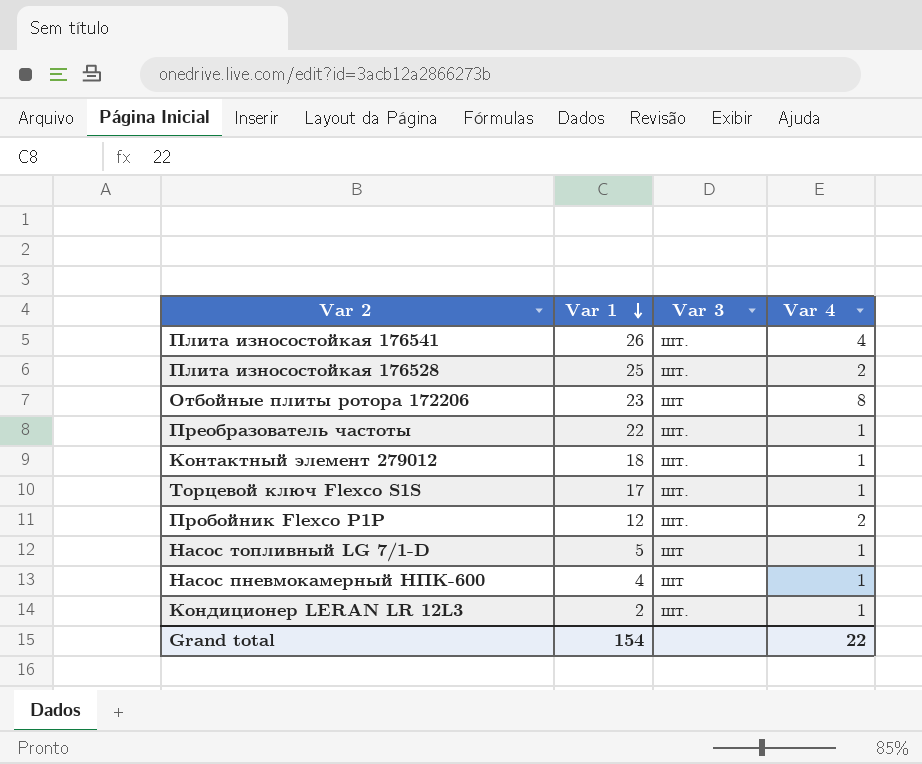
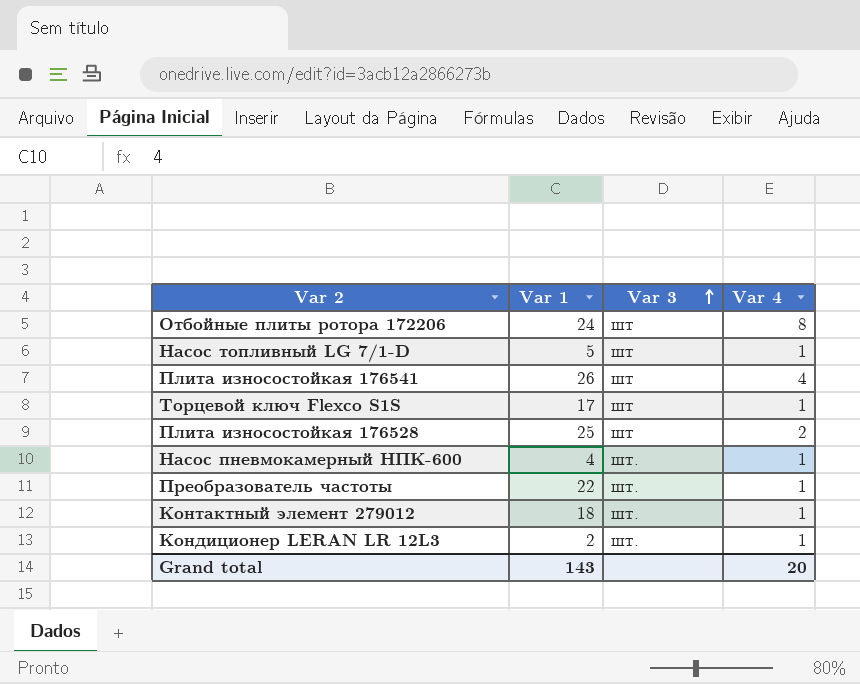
row order: Var 1 descending -> Var 3 ascending
row Пробойник Flexco P1P: 12 | шт. | 2 -> none
Отбойные плиты ротора 172206 | Var 1: 23 -> 24
Плита износостойкая 176541 | Var 3: шт. -> шт
Торцевой ключ Flexco S1S | Var 3: шт. -> шт
Плита износостойкая 176528 | Var 3: шт. -> шт
Насос пневмокамерный НПК-600 | Var 3: шт -> шт.
Grand total | Var 1: 154 -> 143
Grand total | Var 4: 22 -> 20

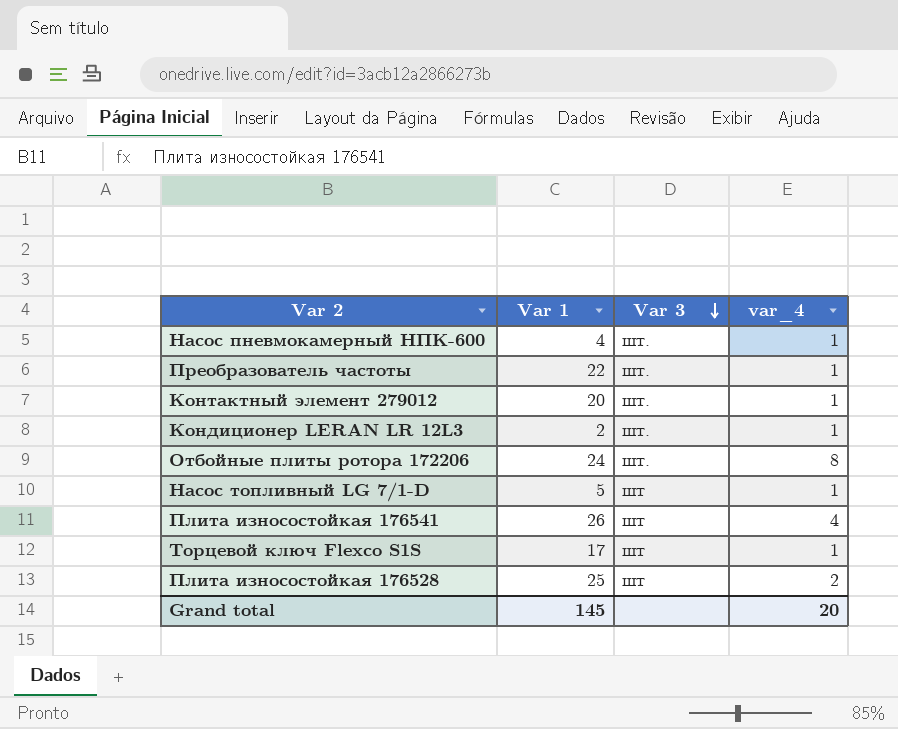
row order: Var 3 ascending -> Var 3 descending
column name: Var 4 -> var_4
Контактный элемент 279012 | Var 1: 18 -> 20
Отбойные плиты ротора 172206 | Var 3: шт -> шт.
Grand total | Var 1: 143 -> 145

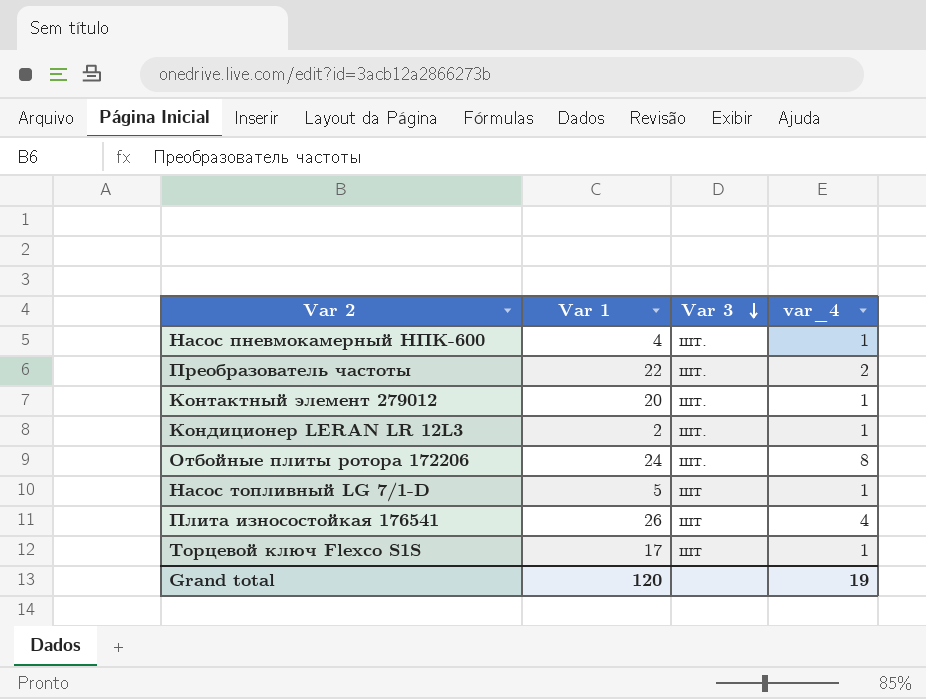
row Плита износостойкая 176528: 25 | шт | 2 -> none
Преобразователь частоты | var_4: 1 -> 2
Grand total | Var 1: 145 -> 120
Grand total | var_4: 20 -> 19

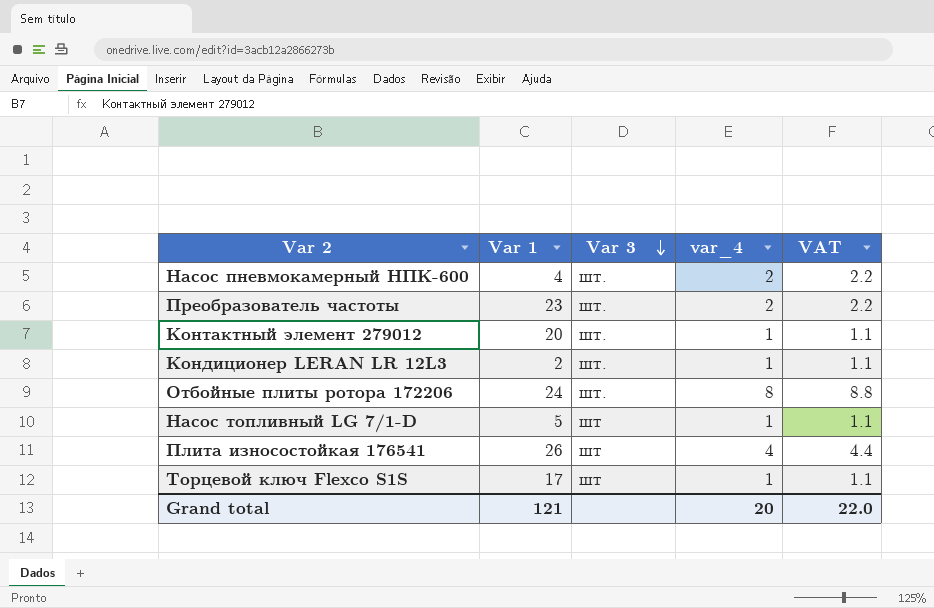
column VAT | formula: none -> [var_4] * 1.1
Насос пневмокамерный НПК-600 | var_4: 1 -> 2
Преобразователь частоты | Var 1: 22 -> 23
Grand total | Var 1: 120 -> 121
Grand total | var_4: 19 -> 20

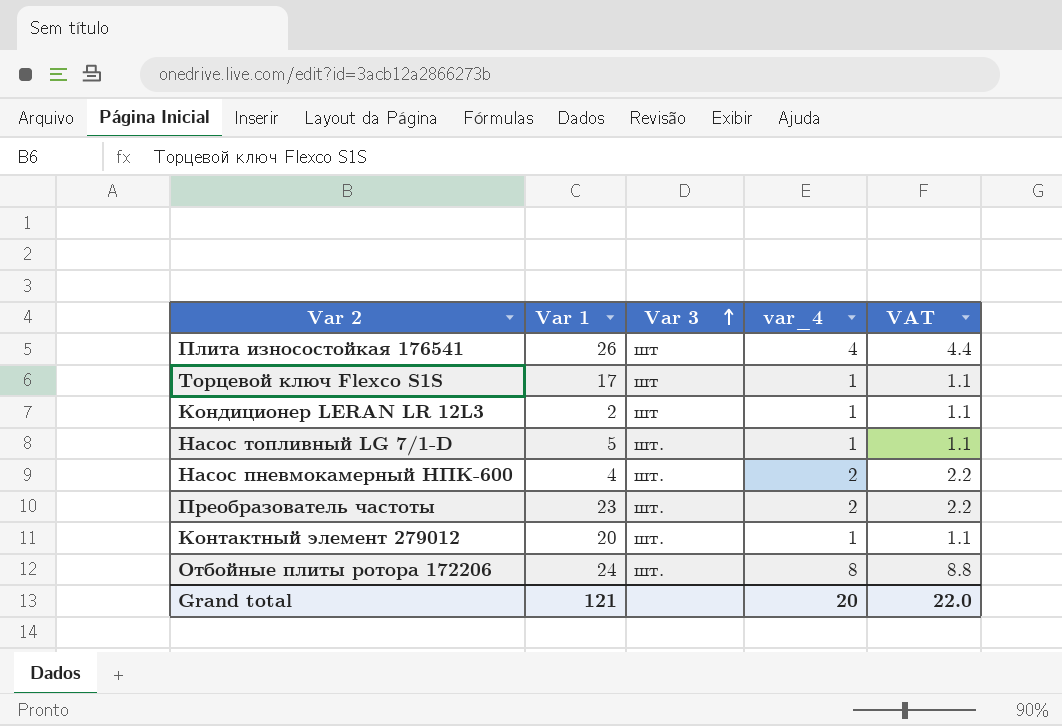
row order: Var 3 descending -> Var 3 ascending
Кондиционер LERAN LR 12L3 | Var 3: шт. -> шт
Насос топливный LG 7/1-D | Var 3: шт -> шт.

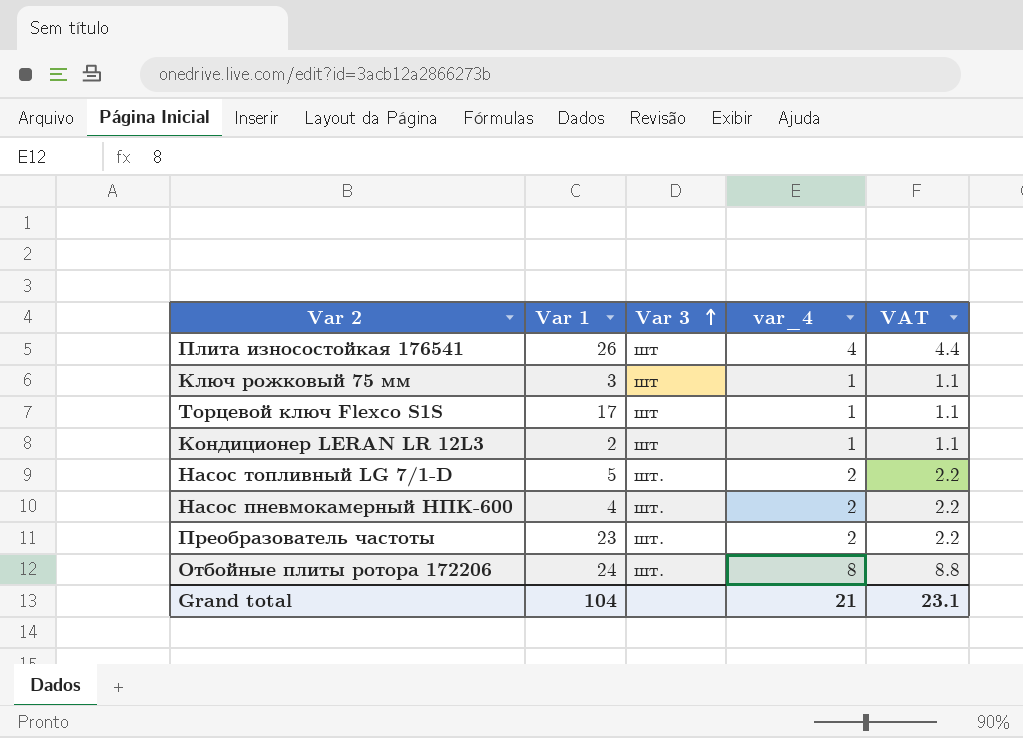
row Контактный элемент 279012: 20 | шт. | 1 | 1.1 -> none
row Ключ рожковый 75 мм: none -> 3 | шт | 1 | 1.1
Насос топливный LG 7/1-D | var_4: 1 -> 2
Насос топливный LG 7/1-D | VAT: 1.1 -> 2.2
Grand total | Var 1: 121 -> 104
Grand total | var_4: 20 -> 21
Grand total | VAT: 22.0 -> 23.1

